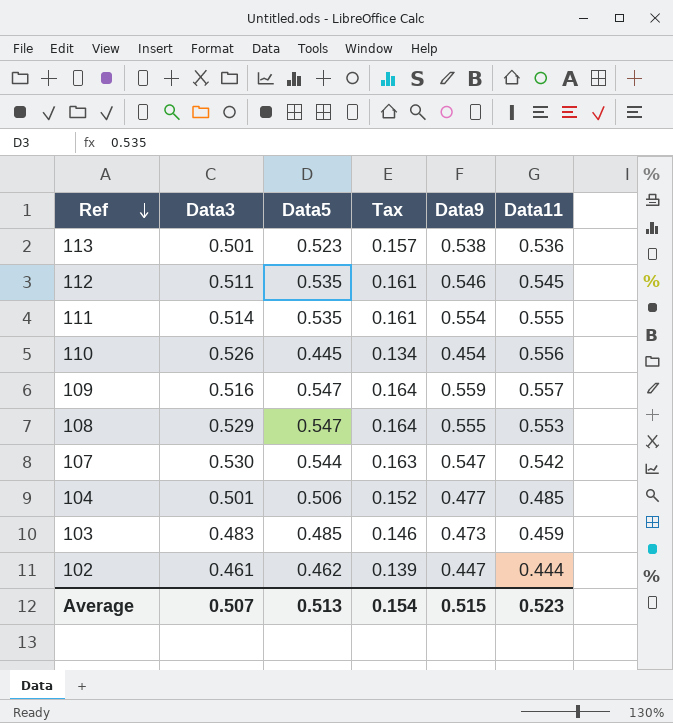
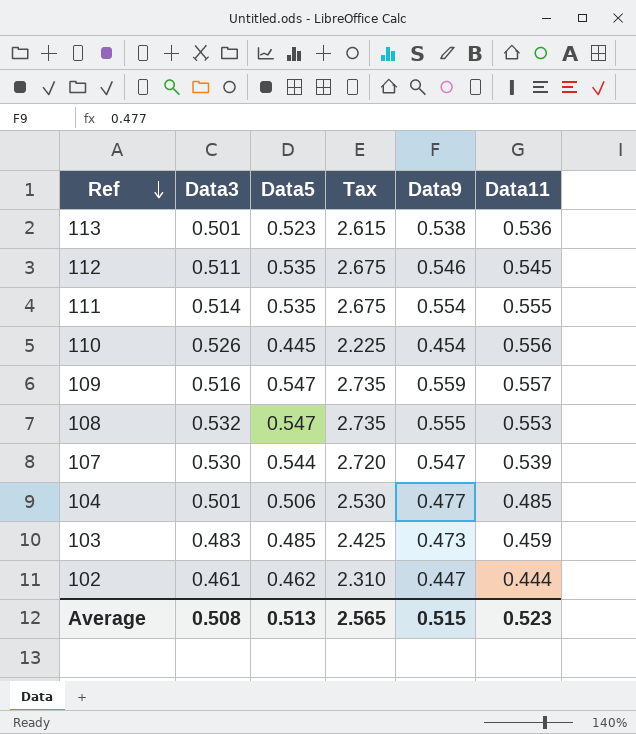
column Tax | formula: [Data5] * 0.3 -> [Data5] * 5
108 | Data3: 0.529 -> 0.532
107 | Data11: 0.542 -> 0.539
Average | Data3: 0.507 -> 0.508
Average | Tax: 0.154 -> 2.565

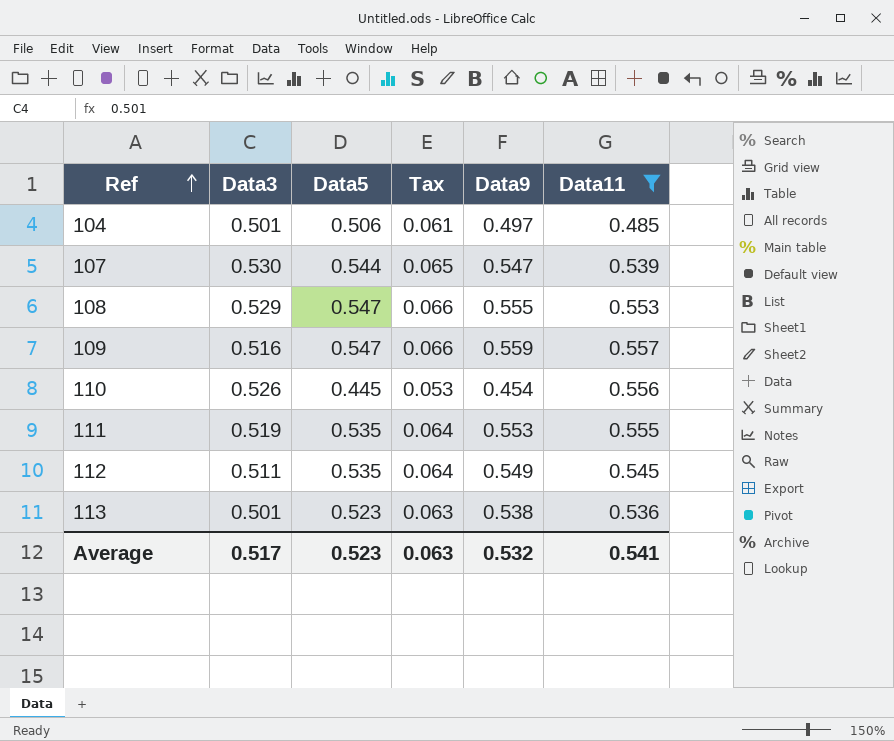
filter: none -> Data11 >= 0.485
row order: Ref descending -> Ref ascending
column Tax | formula: [Data5] * 5 -> [Data5] * 0.12
104 | Data9: 0.477 -> 0.497
108 | Data3: 0.532 -> 0.529
111 | Data3: 0.514 -> 0.519
111 | Data9: 0.554 -> 0.553
112 | Data9: 0.546 -> 0.549
Average | Data3: 0.508 -> 0.517
Average | Data5: 0.513 -> 0.523
Average | Tax: 2.565 -> 0.063
Average | Data9: 0.515 -> 0.532
Average | Data11: 0.523 -> 0.541

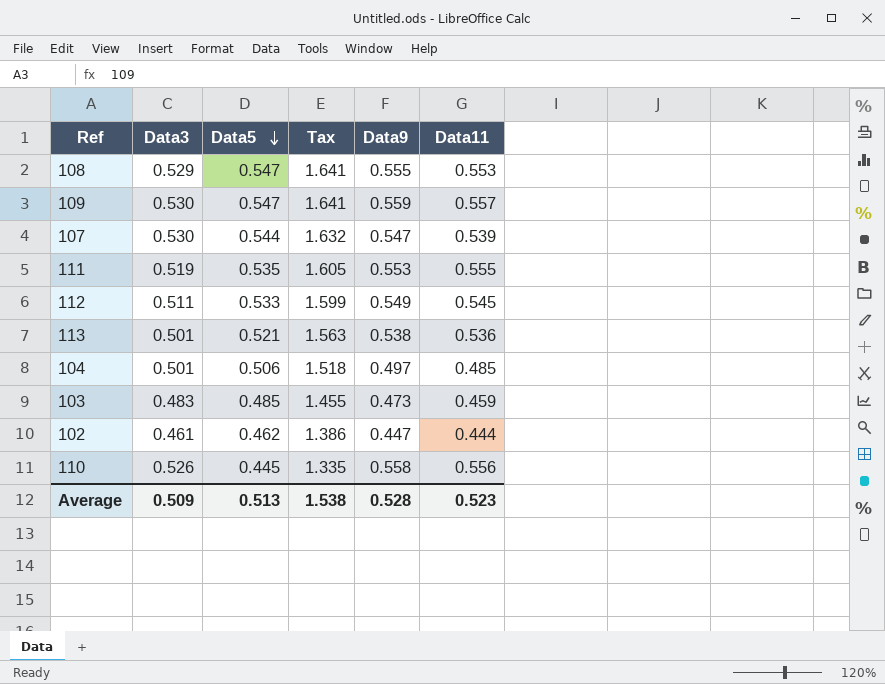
filter: Data11 >= 0.485 -> none
row order: Ref ascending -> Data5 descending
column Tax | formula: [Data5] * 0.12 -> [Data5] * 3
109 | Data3: 0.516 -> 0.530
112 | Data5: 0.535 -> 0.533
113 | Data5: 0.523 -> 0.521
110 | Data9: 0.454 -> 0.558
Average | Data3: 0.517 -> 0.509
Average | Data5: 0.523 -> 0.513
Average | Tax: 0.063 -> 1.538
Average | Data9: 0.532 -> 0.528
Average | Data11: 0.541 -> 0.523

